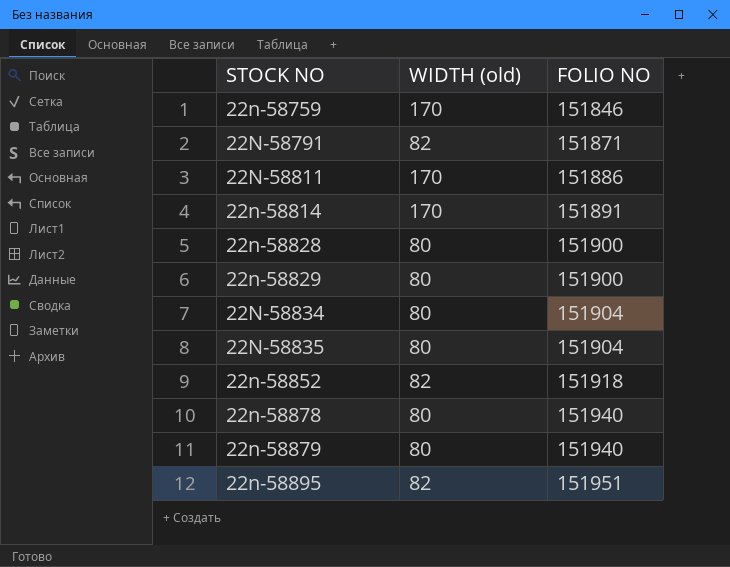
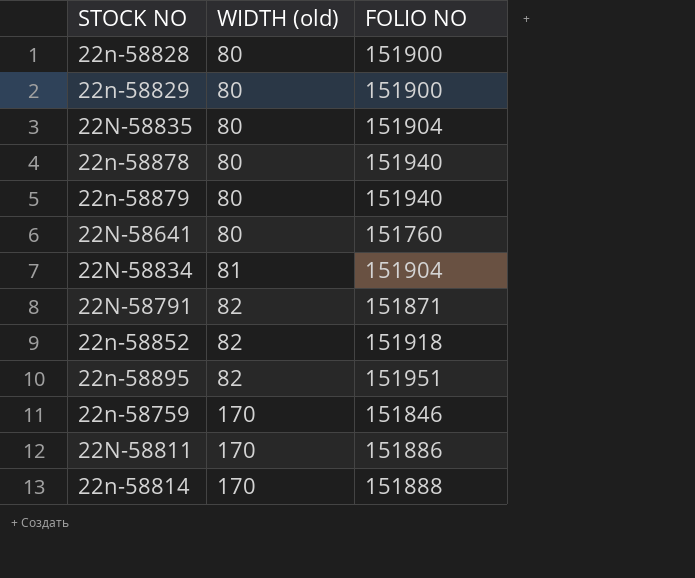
row order: STOCK NO ascending -> WIDTH (old) ascending
row 22N-58641: none -> 80 | 151760
22N-58834 | WIDTH (old): 80 -> 81
22n-58814 | FOLIO NO: 151891 -> 151888

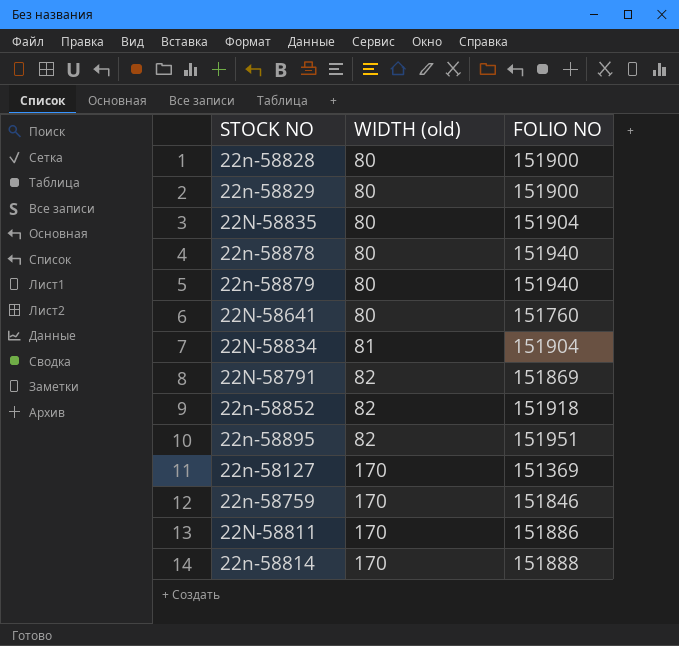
22N-58791 | FOLIO NO: 151871 -> 151869
row 22n-58127: none -> 170 | 151369

